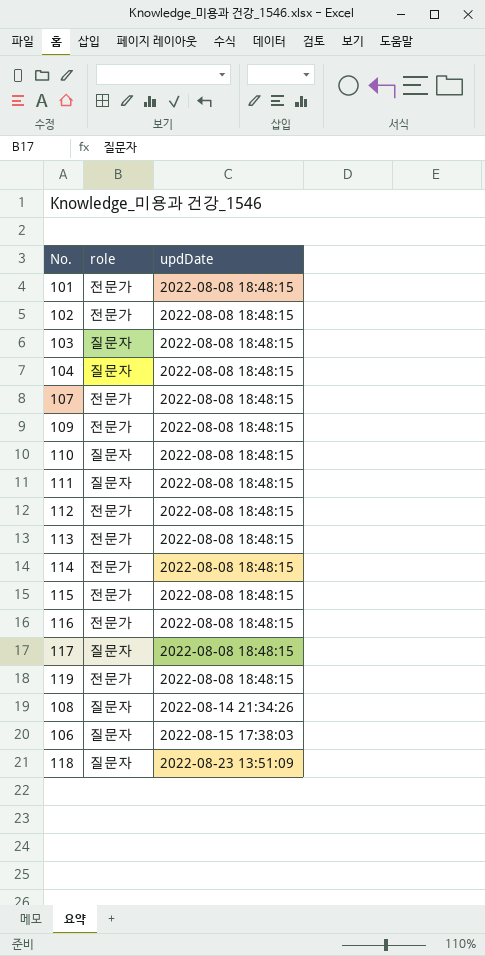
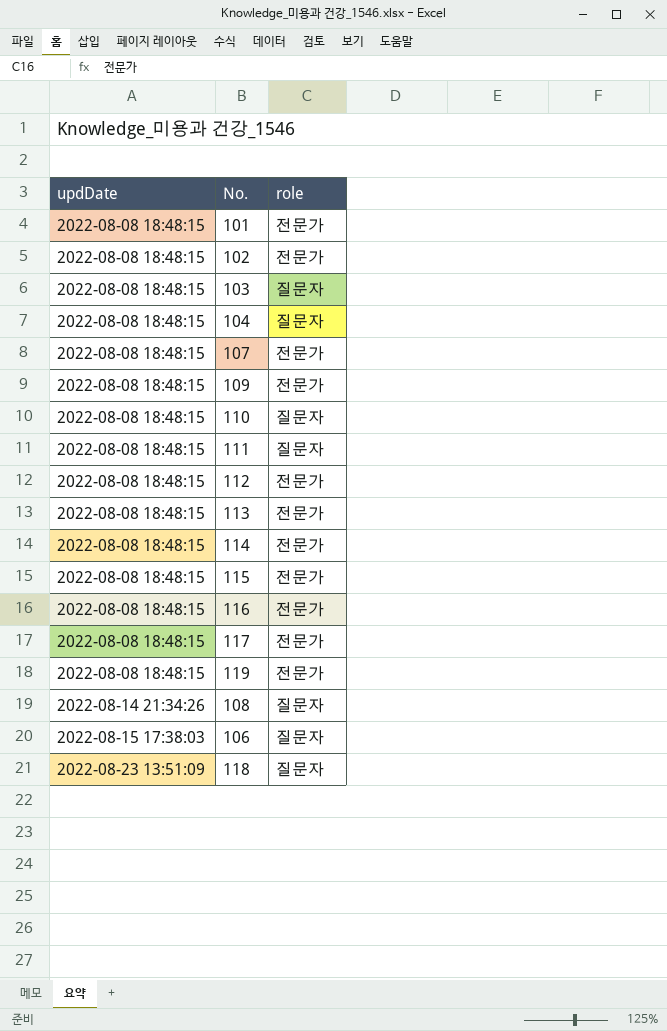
column updDate | position: 3 -> 1
117 | role: 질문자 -> 전문가

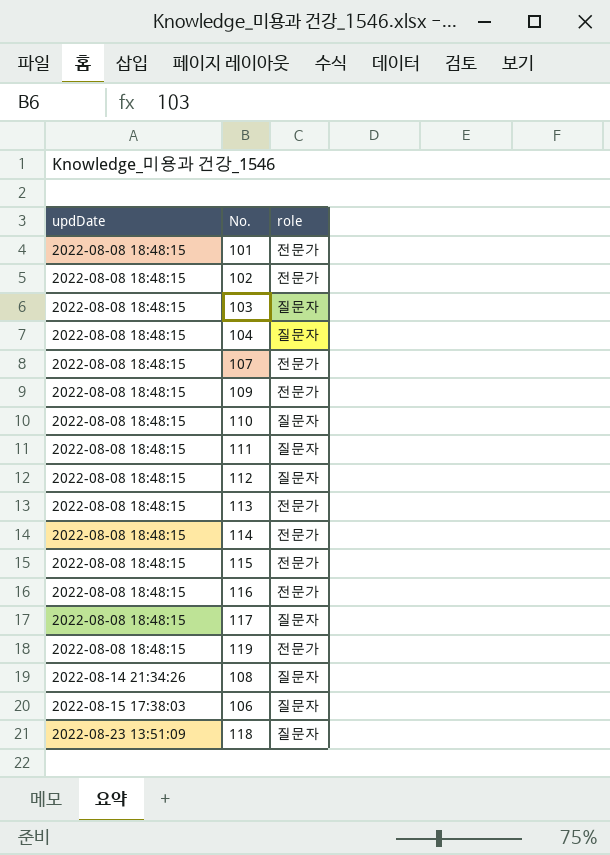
112 | role: 전문가 -> 질문자
117 | role: 전문가 -> 질문자

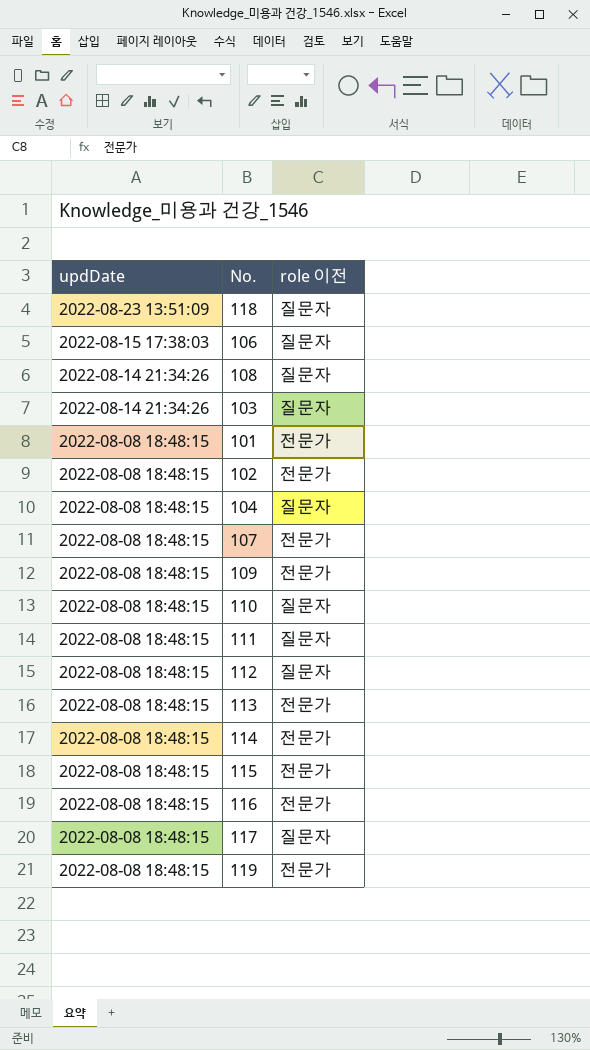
row order: updDate ascending -> updDate descending
column name: role -> role 이전
103 | updDate: 2022-08-08 18:48:15 -> 2022-08-14 21:34:26

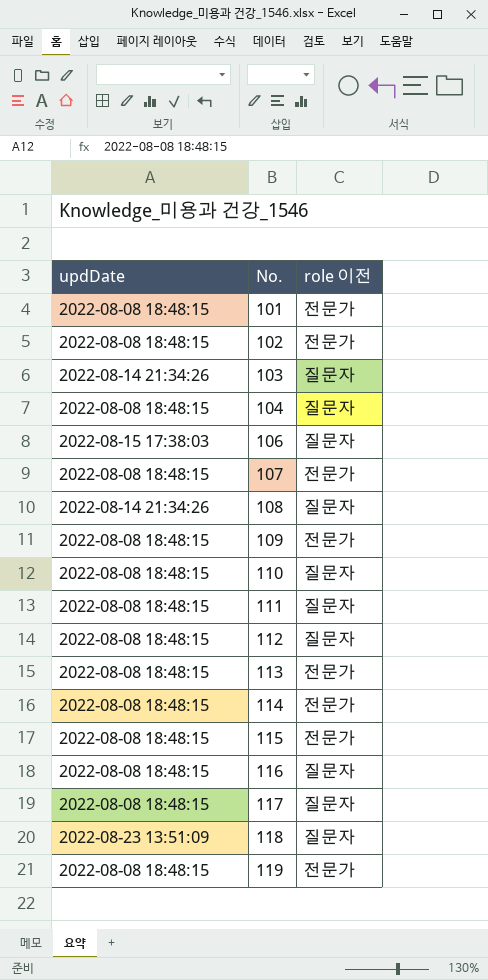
row order: updDate descending -> No. ascending
116 | role 이전: 전문가 -> 질문자

